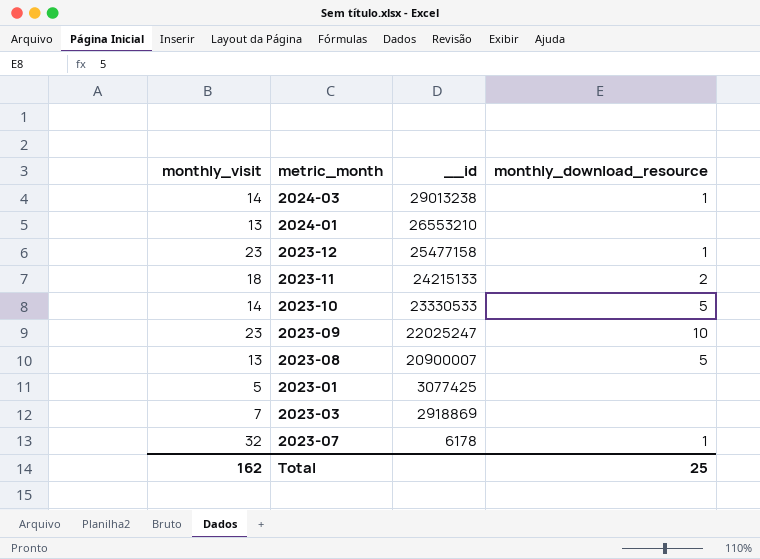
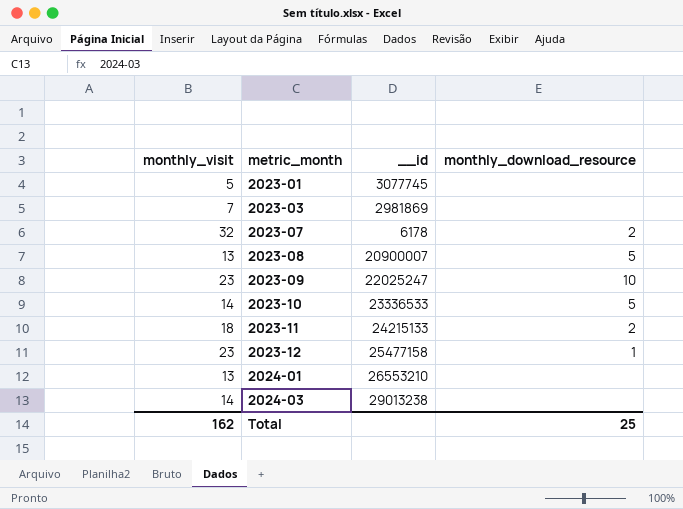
row order: __id descending -> metric_month ascending
2023-01 | __id: 3077425 -> 3077745
2023-03 | __id: 2918869 -> 2981869
2023-07 | monthly_download_resource: 1 -> 2
2023-10 | __id: 23330533 -> 23336533
2024-03 | monthly_download_resource: 1 -> none

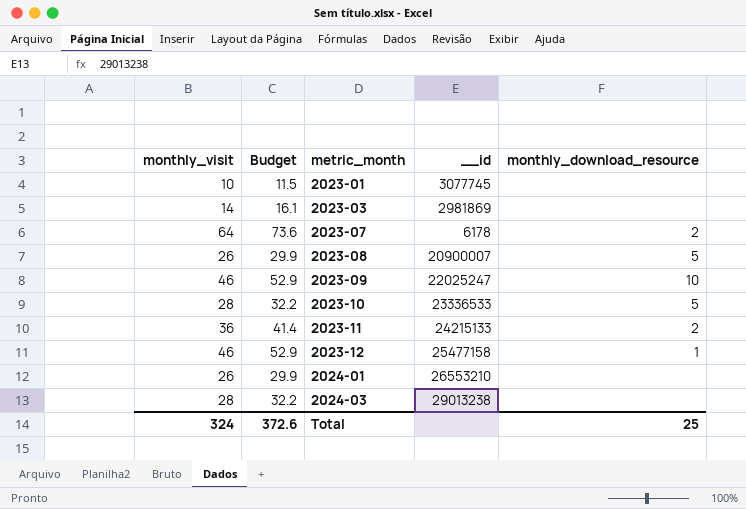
column Budget | formula: none -> [monthly_visit] * 1.15
2023-01 | monthly_visit: 5 -> 10
2023-03 | monthly_visit: 7 -> 14
2023-07 | monthly_visit: 32 -> 64
2023-08 | monthly_visit: 13 -> 26
2023-09 | monthly_visit: 23 -> 46
2023-10 | monthly_visit: 14 -> 28
2023-11 | monthly_visit: 18 -> 36
2023-12 | monthly_visit: 23 -> 46
2024-01 | monthly_visit: 13 -> 26
2024-03 | monthly_visit: 14 -> 28
Total | monthly_visit: 162 -> 324

